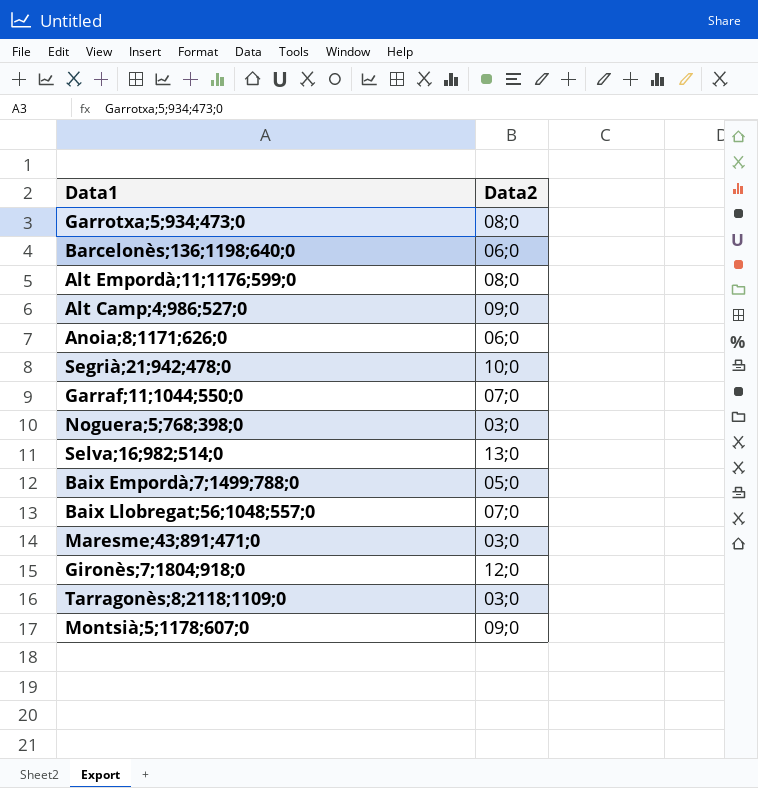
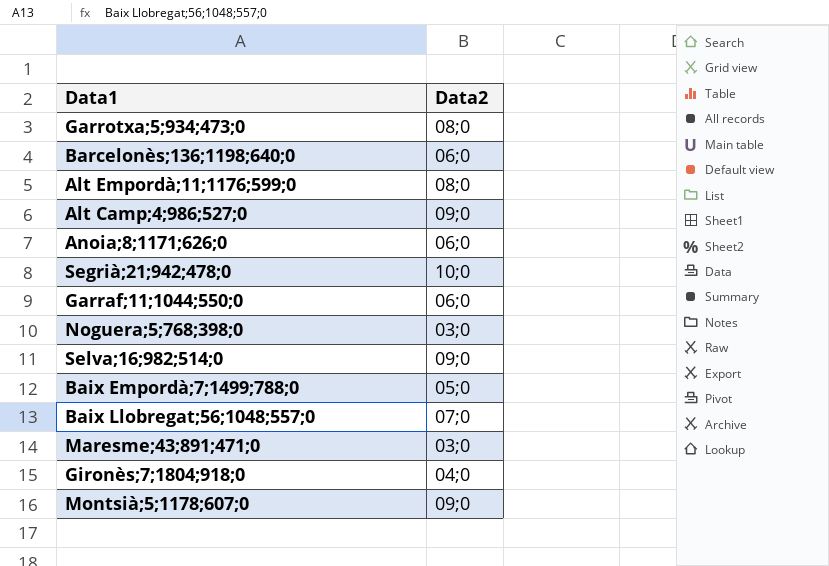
row Tarragonès;8;2118;1109;0: 03;0 -> none
Garraf;11;1044;550;0 | Data2: 07;0 -> 06;0
Selva;16;982;514;0 | Data2: 13;0 -> 09;0
Gironès;7;1804;918;0 | Data2: 12;0 -> 04;0

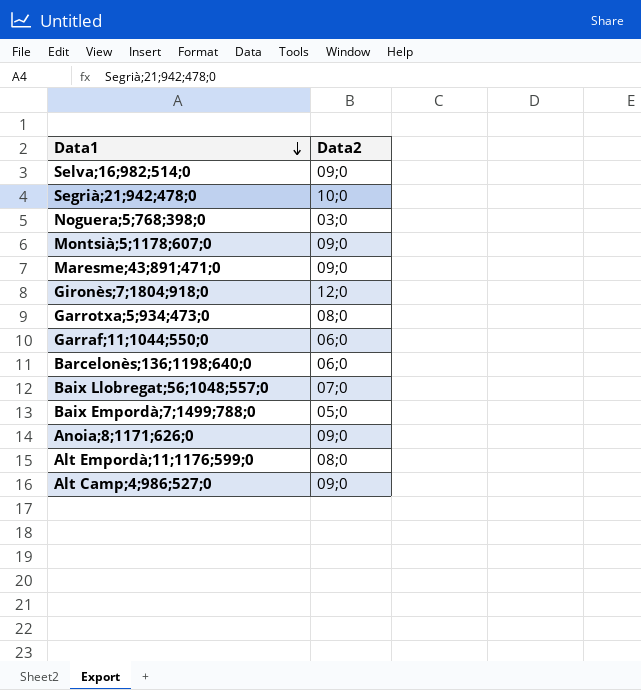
row order: none -> Data1 descending
Maresme;43;891;471;0 | Data2: 03;0 -> 09;0
Gironès;7;1804;918;0 | Data2: 04;0 -> 12;0
Anoia;8;1171;626;0 | Data2: 06;0 -> 09;0

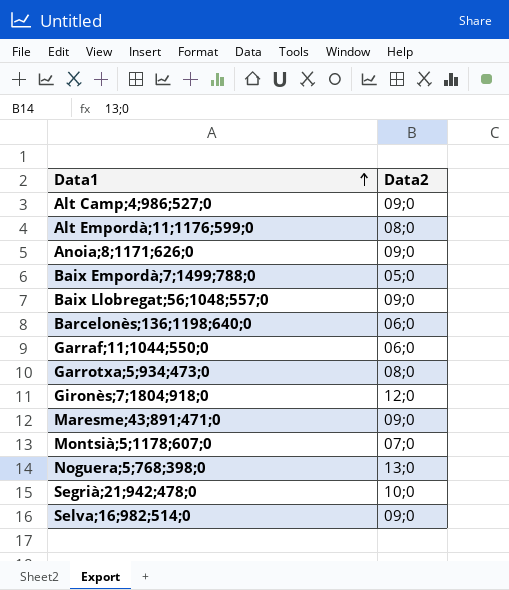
row order: Data1 descending -> Data1 ascending
Baix Llobregat;56;1048;557;0 | Data2: 07;0 -> 09;0
Montsià;5;1178;607;0 | Data2: 09;0 -> 07;0
Noguera;5;768;398;0 | Data2: 03;0 -> 13;0

